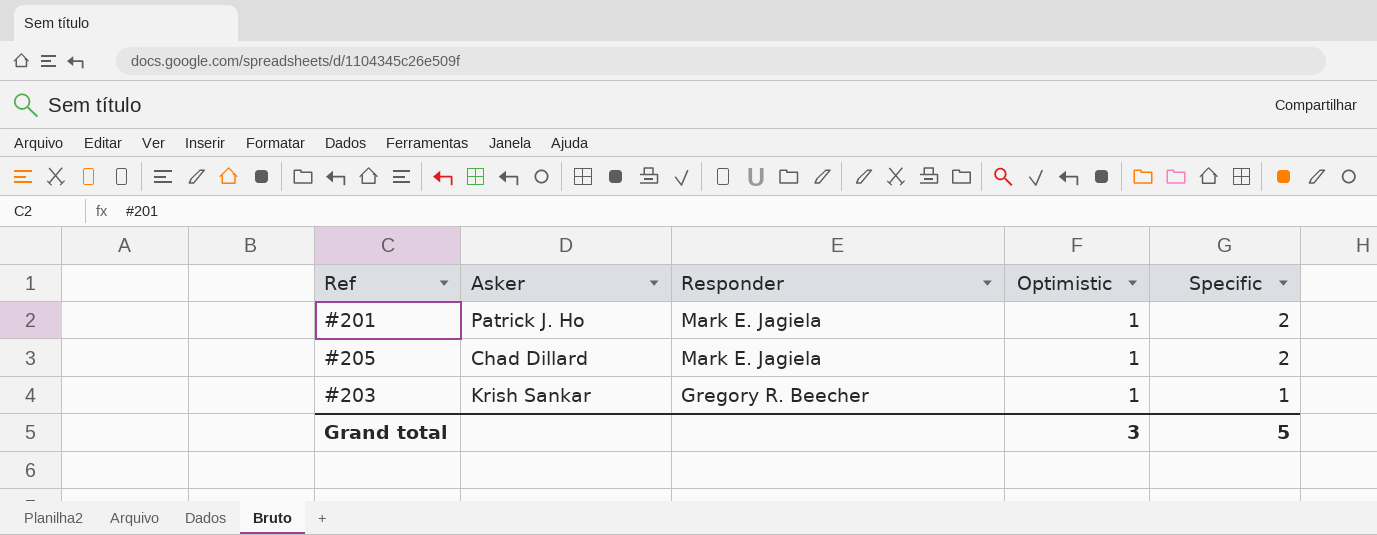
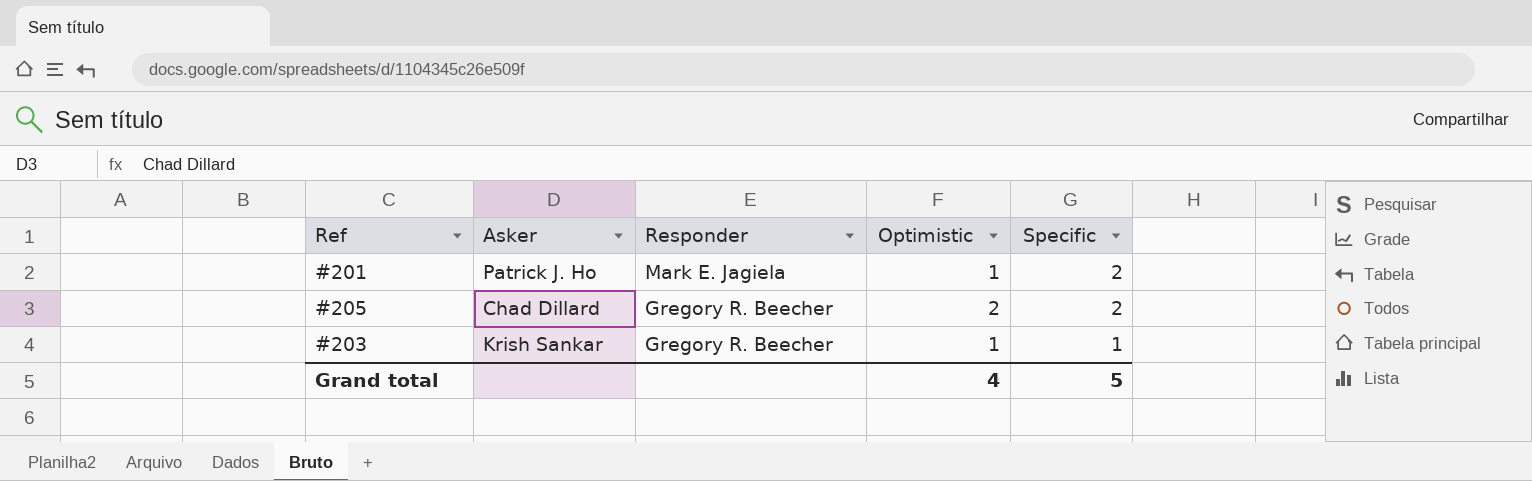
#205 | Responder: Mark E. Jagiela -> Gregory R. Beecher
#205 | Optimistic: 1 -> 2
Grand total | Optimistic: 3 -> 4

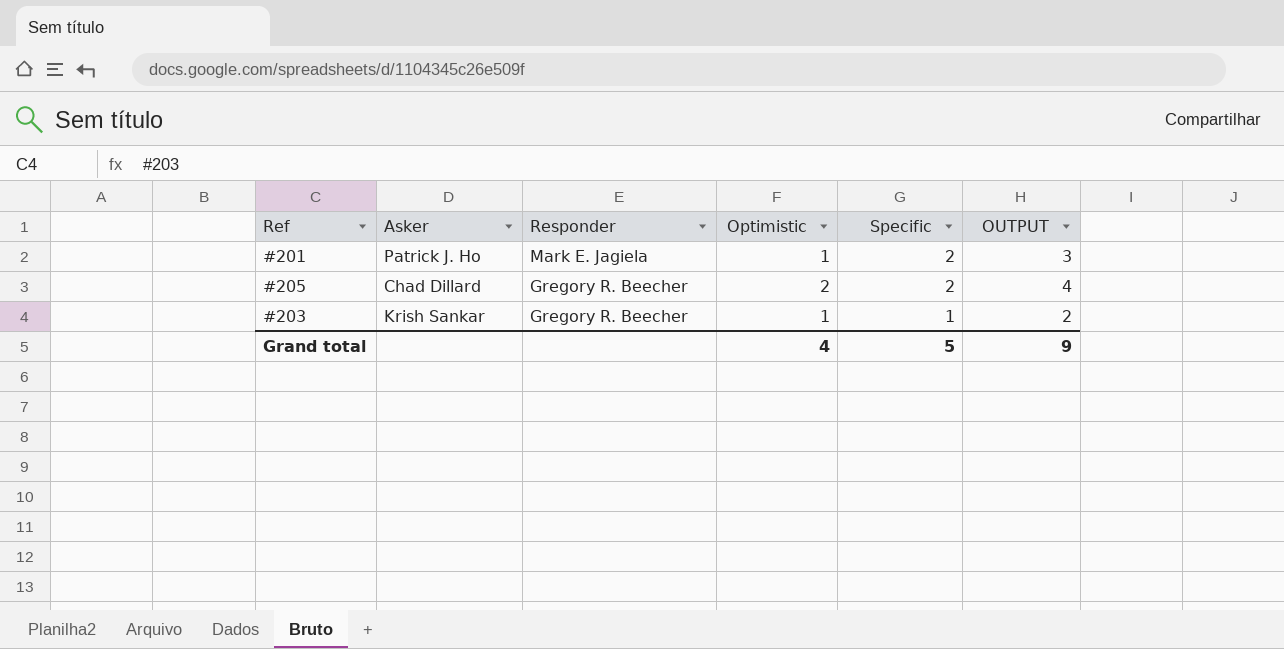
column OUTPUT | formula: none -> [Optimistic] + [Specific]

